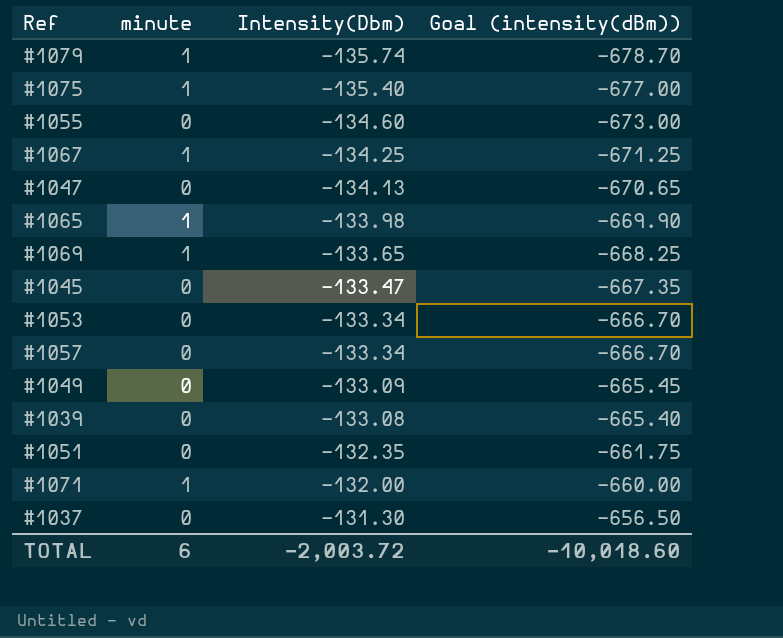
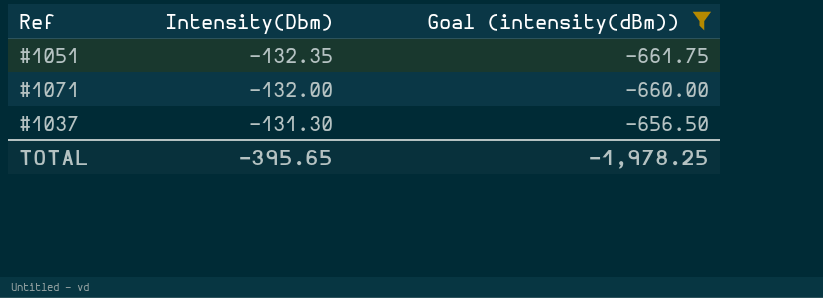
filter: none -> Goal (intensity(dBm)) >= -661.75
column minute | position: 2 -> none
TOTAL | Intensity(Dbm): -2,003.72 -> -395.65
TOTAL | Goal (intensity(dBm)): -10,018.60 -> -1,978.25

